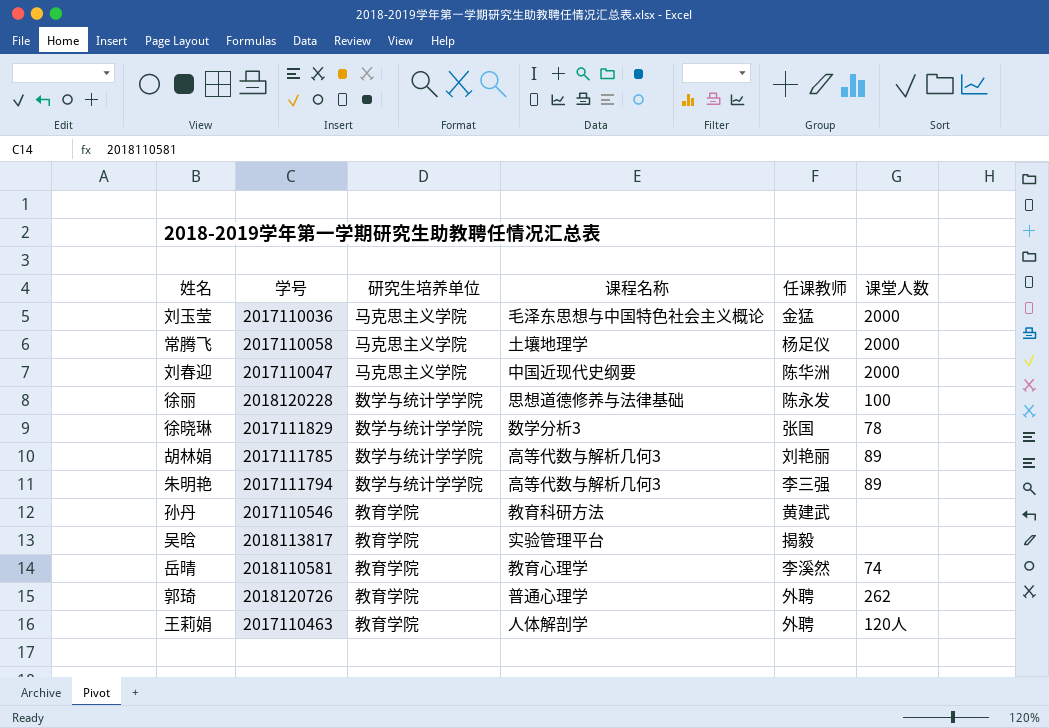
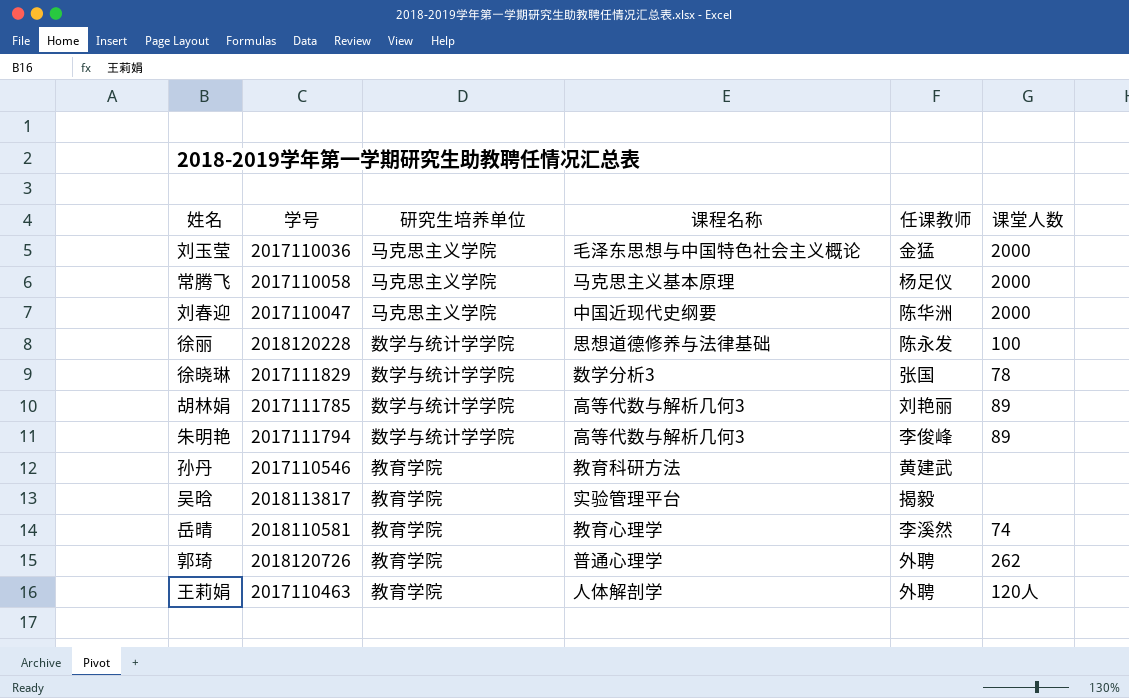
常腾飞 | 课程名称: 土壤地理学 -> 马克思主义基本原理
朱明艳 | 任课教师: 李三强 -> 李俊峰

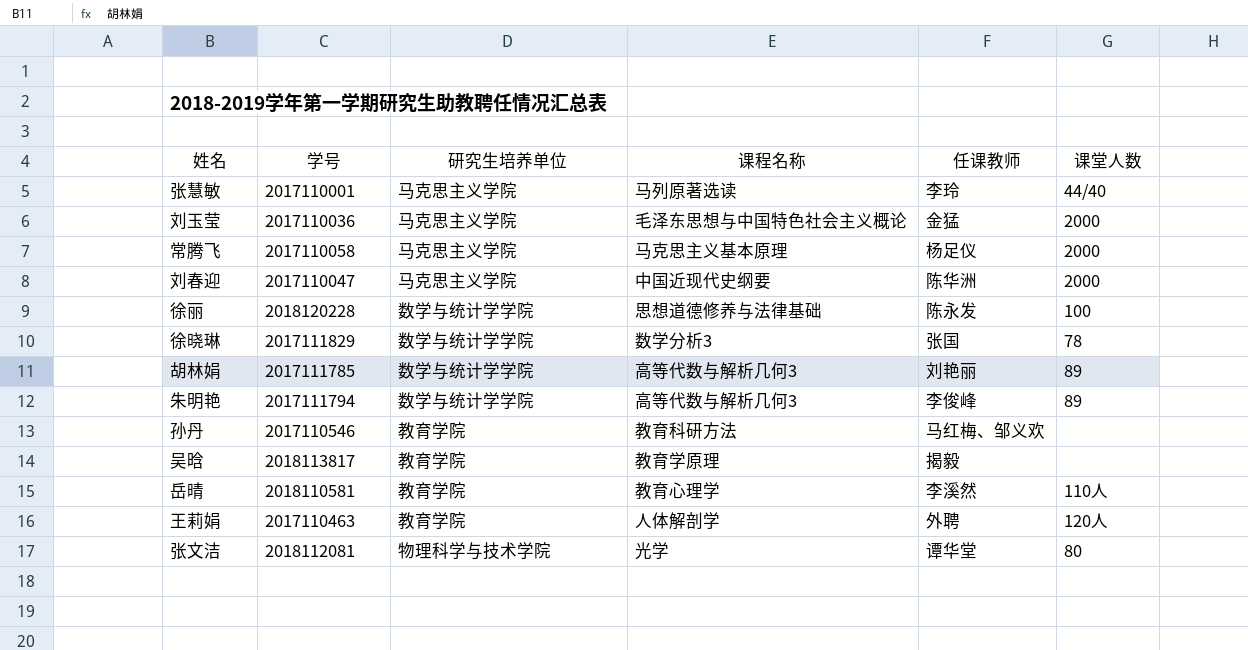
row 郭琦: 2018120726 | 教育学院 | 普通心理学 | 外聘 | 262 -> none
row 张慧敏: none -> 2017110001 | 马克思主义学院 | 马列原著选读 | 李玲 | 44/40
孙丹 | 任课教师: 黄建武 -> 马红梅、邹义欢
吴晗 | 课程名称: 实验管理平台 -> 教育学原理
岳晴 | 课堂人数: 74 -> 110人
row 张文洁: none -> 2018112081 | 物理科学与技术学院 | 光学 | 谭华堂 | 80

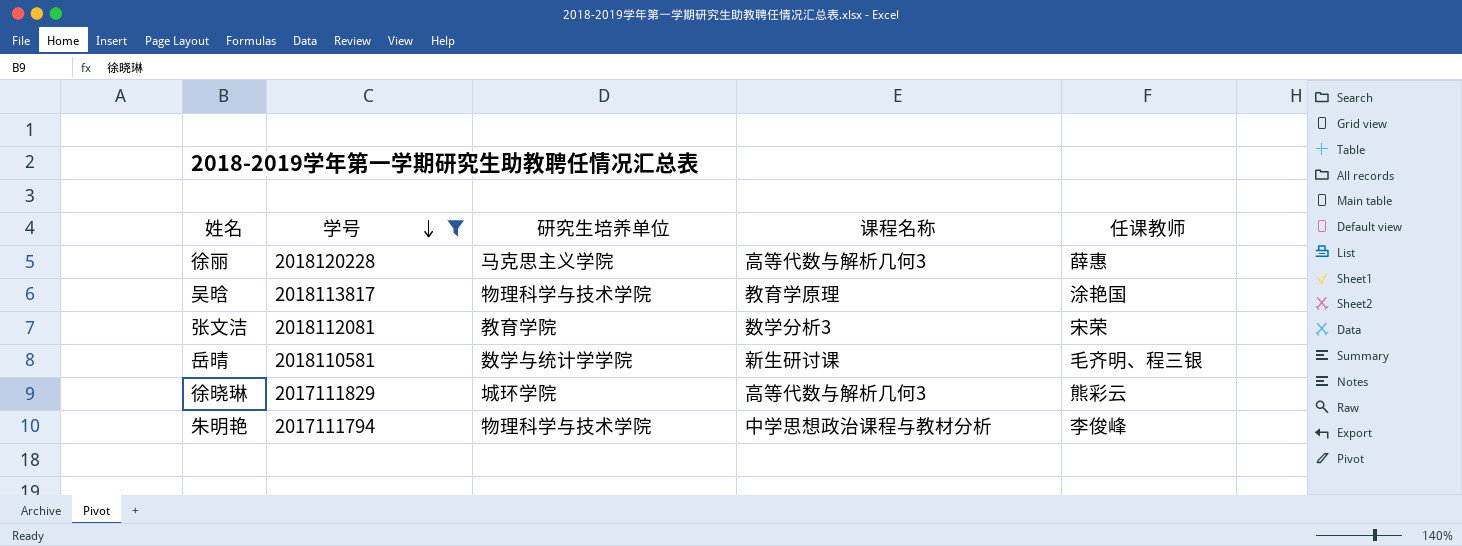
filter: none -> 学号 >= 2017111794
row order: none -> 学号 descending
column 课堂人数 | position: 6 -> none
徐丽 | 研究生培养单位: 数学与统计学学院 -> 马克思主义学院
徐丽 | 课程名称: 思想道德修养与法律基础 -> 高等代数与解析几何3
徐丽 | 任课教师: 陈永发 -> 薛惠
吴晗 | 研究生培养单位: 教育学院 -> 物理科学与技术学院
吴晗 | 任课教师: 揭毅 -> 涂艳国
张文洁 | 研究生培养单位: 物理科学与技术学院 -> 教育学院
张文洁 | 课程名称: 光学 -> 数学分析3
张文洁 | 任课教师: 谭华堂 -> 宋荣
岳晴 | 研究生培养单位: 教育学院 -> 数学与统计学学院
岳晴 | 课程名称: 教育心理学 -> 新生研讨课
岳晴 | 任课教师: 李溪然 -> 毛齐明、程三银
徐晓琳 | 研究生培养单位: 数学与统计学学院 -> 城环学院
徐晓琳 | 课程名称: 数学分析3 -> 高等代数与解析几何3
徐晓琳 | 任课教师: 张国 -> 熊彩云
朱明艳 | 研究生培养单位: 数学与统计学学院 -> 物理科学与技术学院
朱明艳 | 课程名称: 高等代数与解析几何3 -> 中学思想政治课程与教材分析

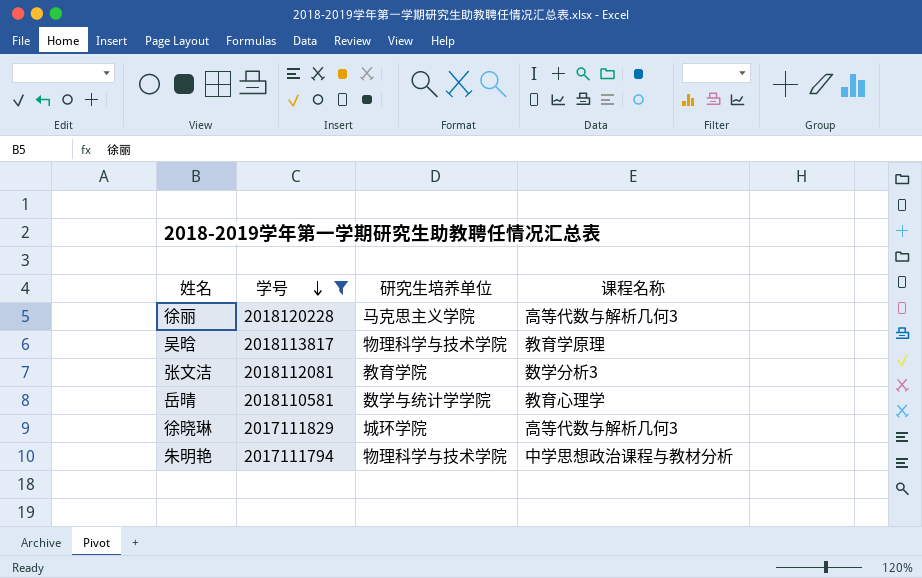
column 任课教师 | position: 5 -> none
岳晴 | 课程名称: 新生研讨课 -> 教育心理学

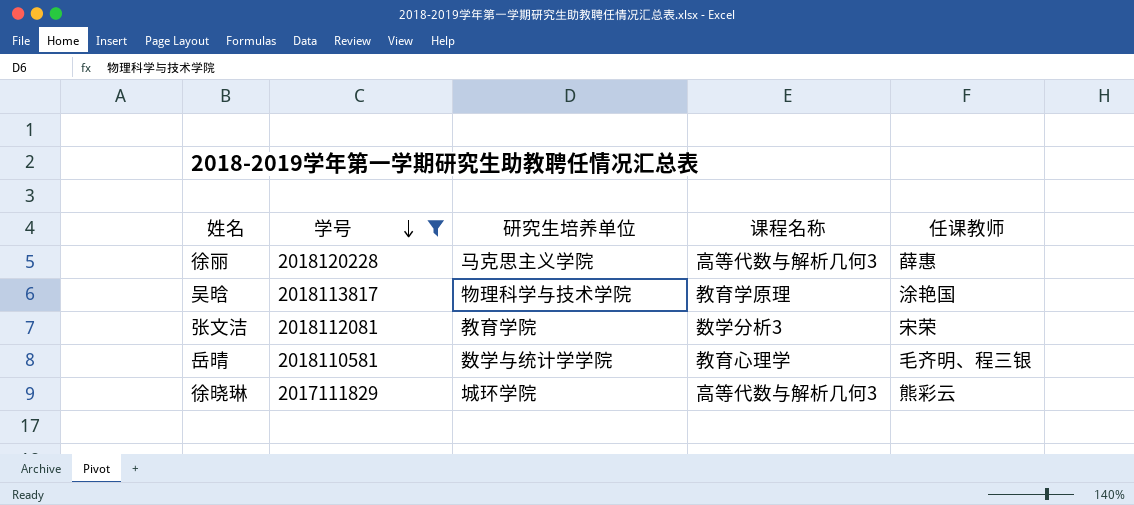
column 任课教师 | position: none -> 5
row 朱明艳: 2017111794 | 物理科学与技术学院 | 中学思想政治课程与教材分析 -> none

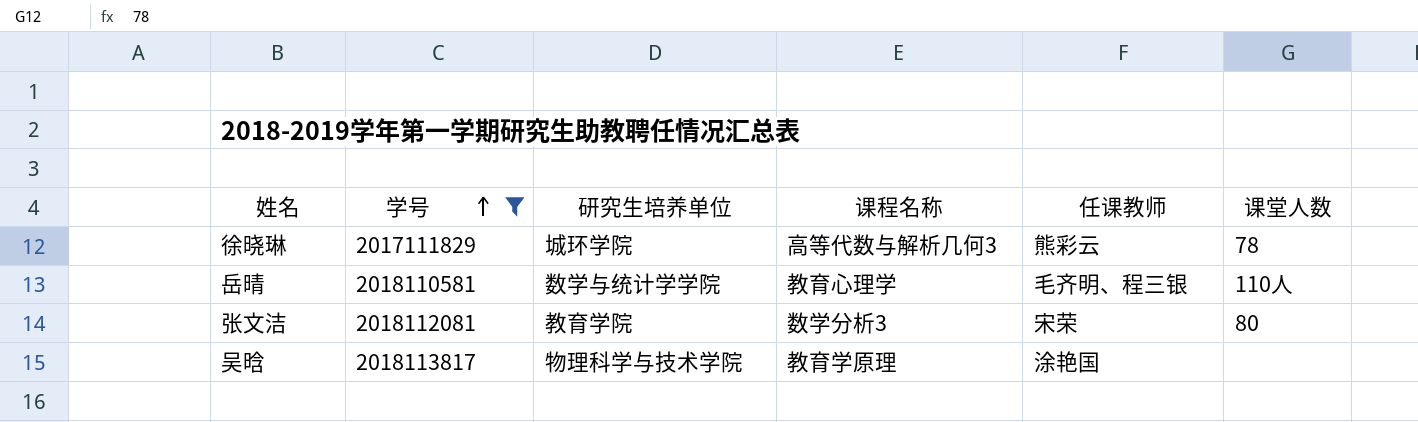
row order: 学号 descending -> 学号 ascending
column 课堂人数 | position: none -> 6
row 徐丽: 2018120228 | 马克思主义学院 | 高等代数与解析几何3 | 薛惠 -> none

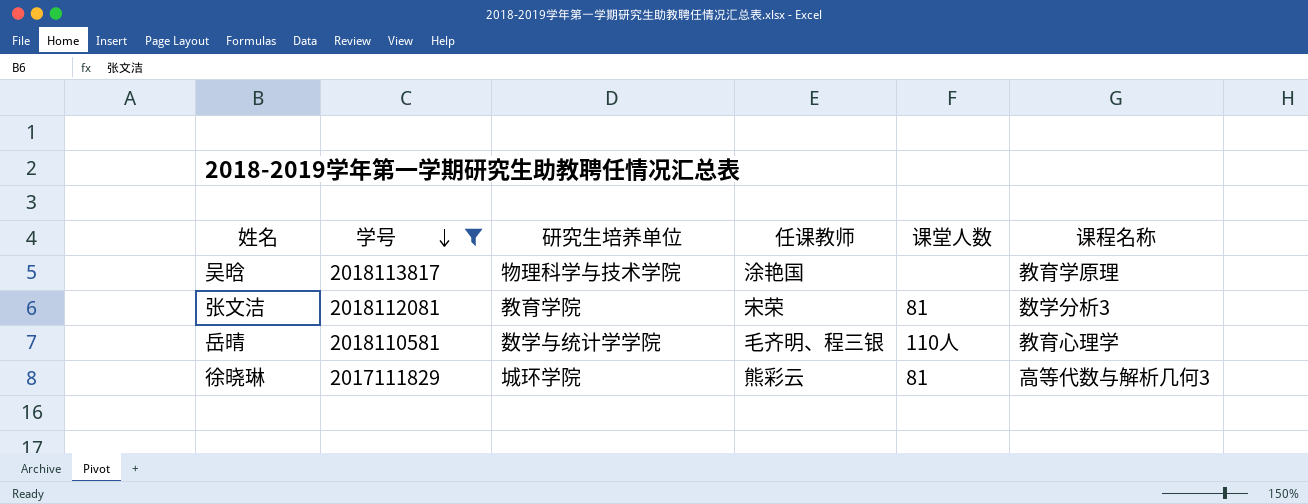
row order: 学号 ascending -> 学号 descending
column 课程名称 | position: 4 -> 6
张文洁 | 课堂人数: 80 -> 81
徐晓琳 | 课堂人数: 78 -> 81

